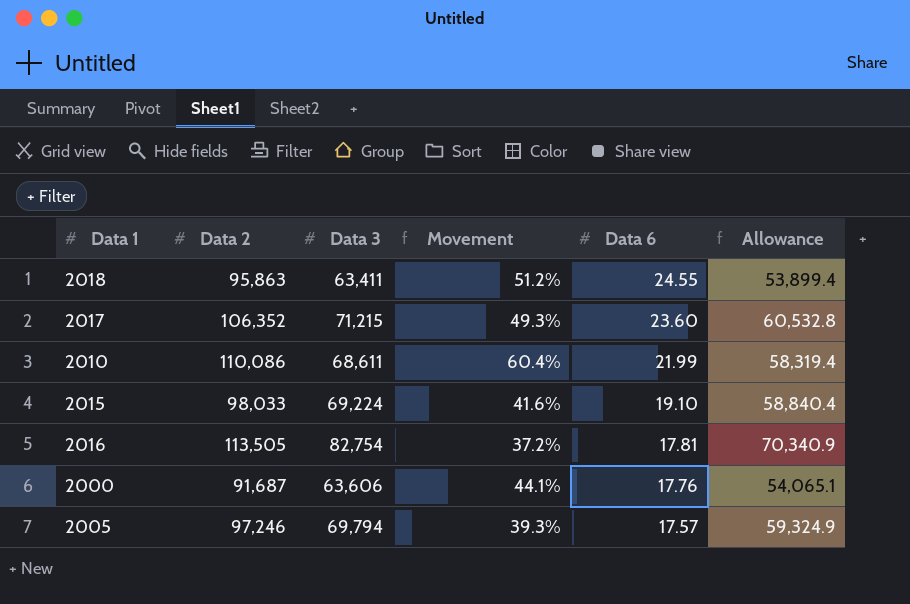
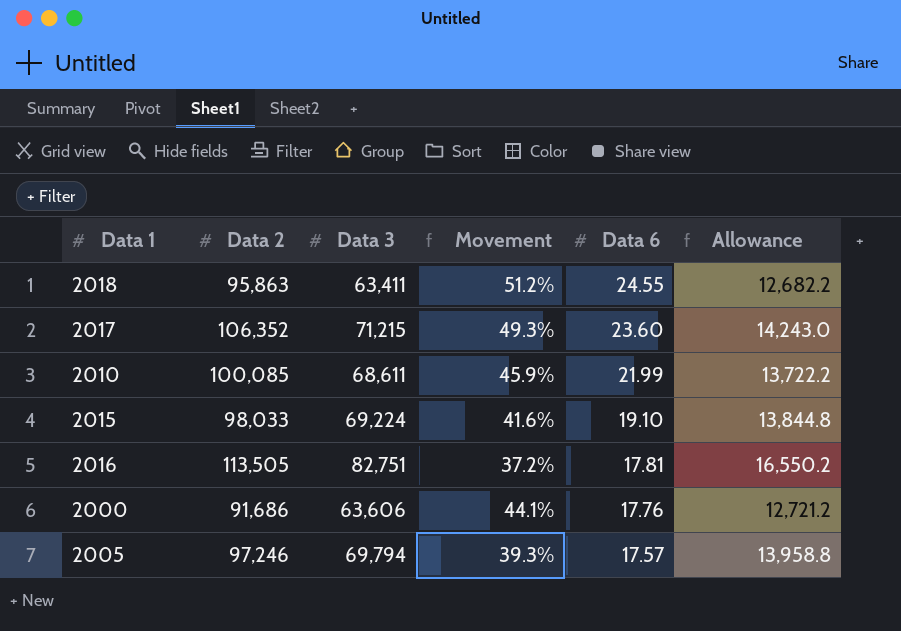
column Allowance | formula: [Data 3] * 0.85 -> [Data 3] * 0.2
2010 | Data 2: 110,086 -> 100,085
2010 | Movement: 60.4% -> 45.9%
2016 | Data 3: 82,754 -> 82,751
2000 | Data 2: 91,687 -> 91,686

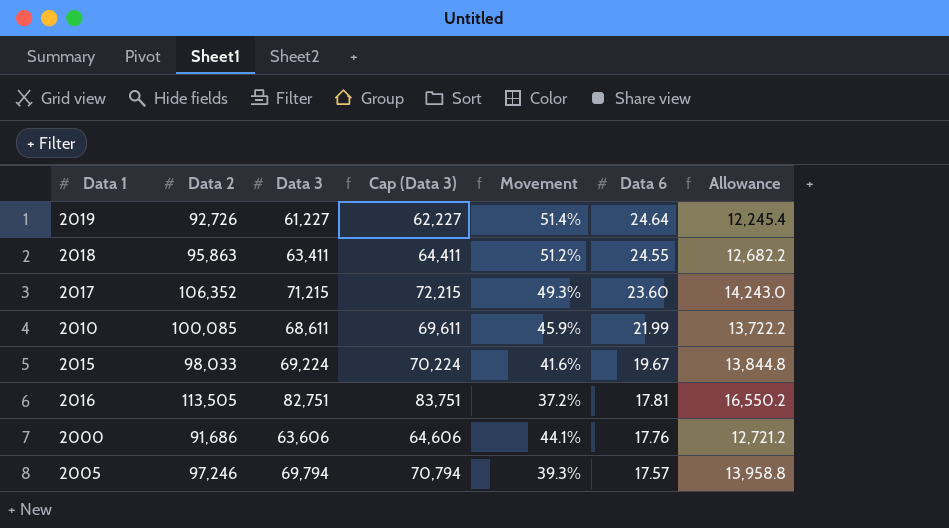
column Cap (Data 3) | formula: none -> [Data 3] + 1000
row 2019: none -> 92,726 | 61,227 | 62,227 | 51.4% | 24.64 | 12,245.4
2015 | Data 6: 19.10 -> 19.67

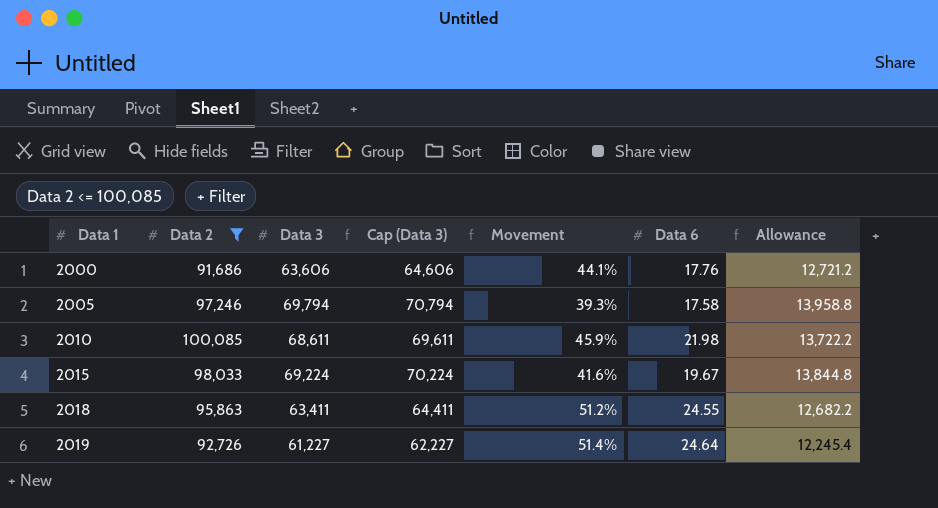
filter: none -> Data 2 <= 100,085
row order: Data 6 descending -> Data 1 ascending
2005 | Data 6: 17.57 -> 17.58
2010 | Data 6: 21.99 -> 21.98

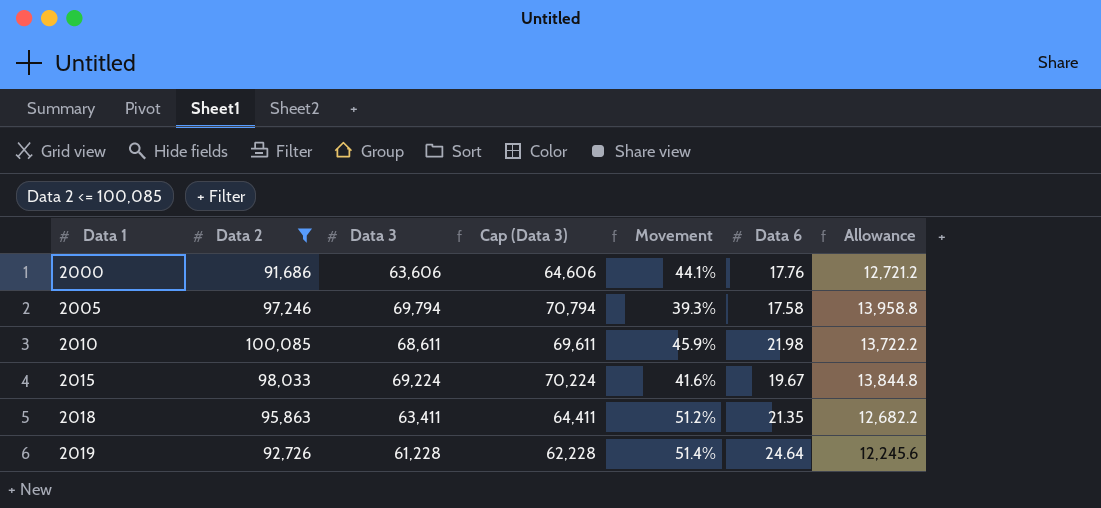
2018 | Data 6: 24.55 -> 21.35
2019 | Data 3: 61,227 -> 61,228
2019 | Cap (Data 3): 62,227 -> 62,228
2019 | Allowance: 12,245.4 -> 12,245.6

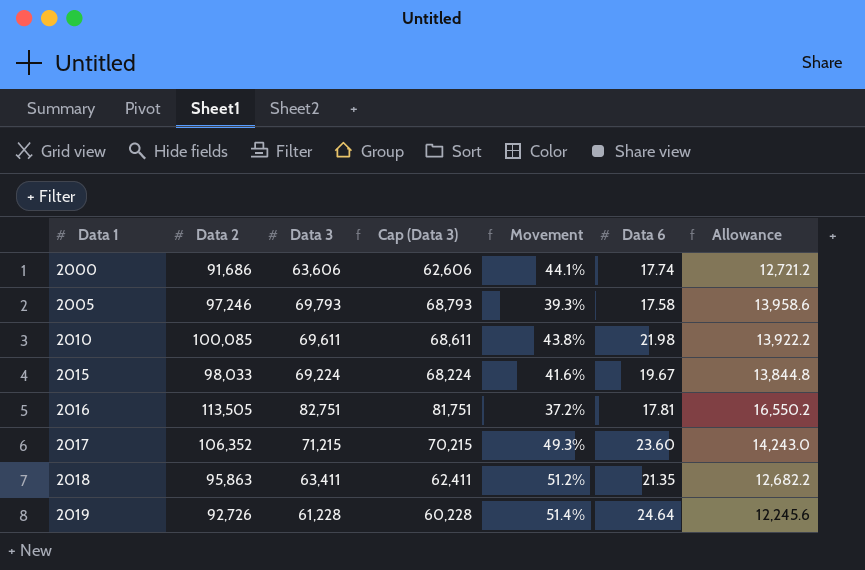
filter: Data 2 <= 100,085 -> none
column Cap (Data 3) | formula: [Data 3] + 1000 -> [Data 3] - 1000
2000 | Data 6: 17.76 -> 17.74
2005 | Data 3: 69,794 -> 69,793
2005 | Allowance: 13,958.8 -> 13,958.6
2010 | Data 3: 68,611 -> 69,611
2010 | Movement: 45.9% -> 43.8%
2010 | Allowance: 13,722.2 -> 13,922.2

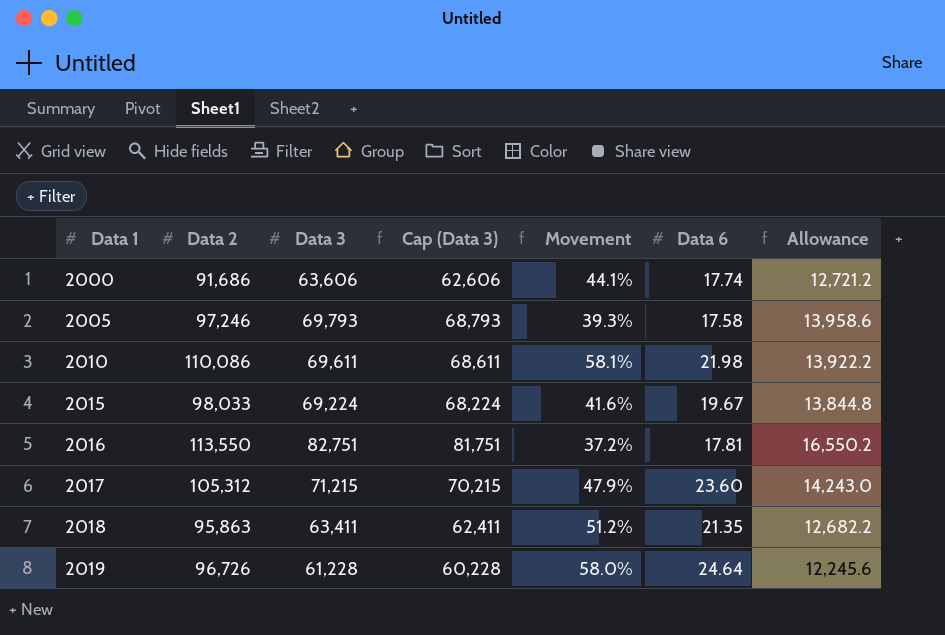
2010 | Data 2: 100,085 -> 110,086
2010 | Movement: 43.8% -> 58.1%
2016 | Data 2: 113,505 -> 113,550
2017 | Data 2: 106,352 -> 105,312
2017 | Movement: 49.3% -> 47.9%
2019 | Data 2: 92,726 -> 96,726
2019 | Movement: 51.4% -> 58.0%

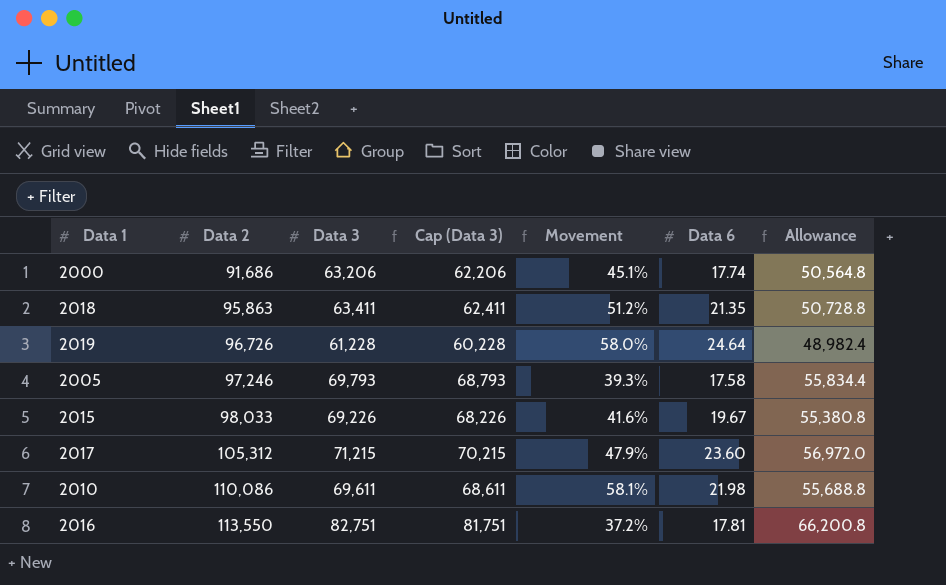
row order: Data 1 ascending -> Data 2 ascending
column Allowance | formula: [Data 3] * 0.2 -> [Data 3] * 0.8
2000 | Data 3: 63,606 -> 63,206
2000 | Cap (Data 3): 62,606 -> 62,206
2000 | Movement: 44.1% -> 45.1%
2015 | Data 3: 69,224 -> 69,226
2015 | Cap (Data 3): 68,224 -> 68,226

